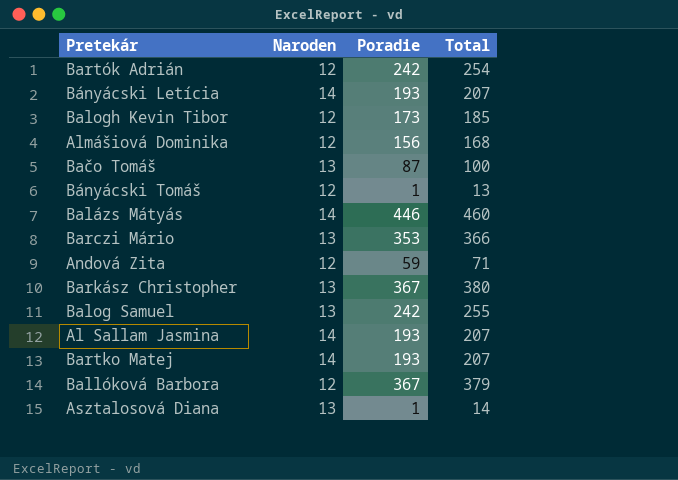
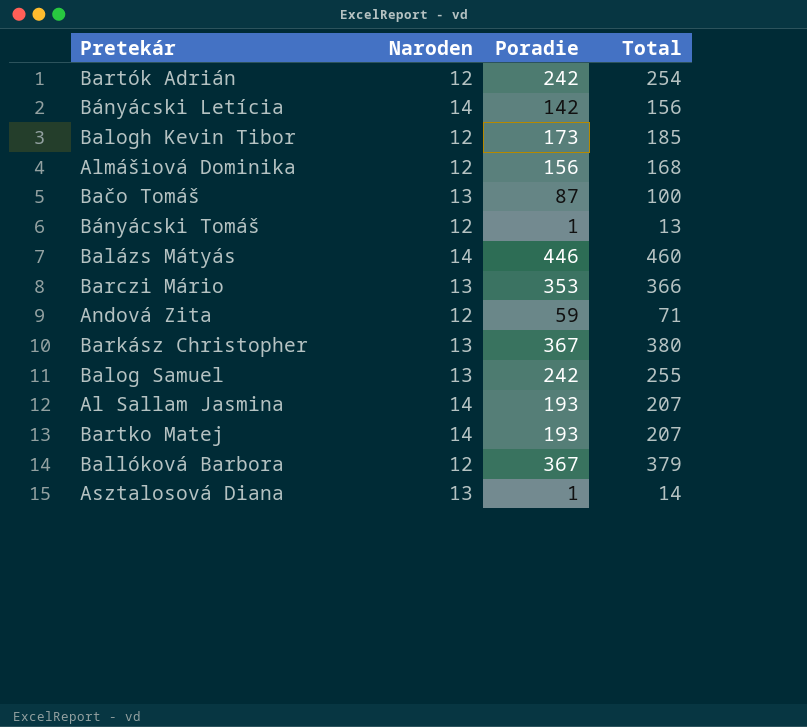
Bányácski Letícia | Poradie: 193 -> 142
Bányácski Letícia | Total: 207 -> 156

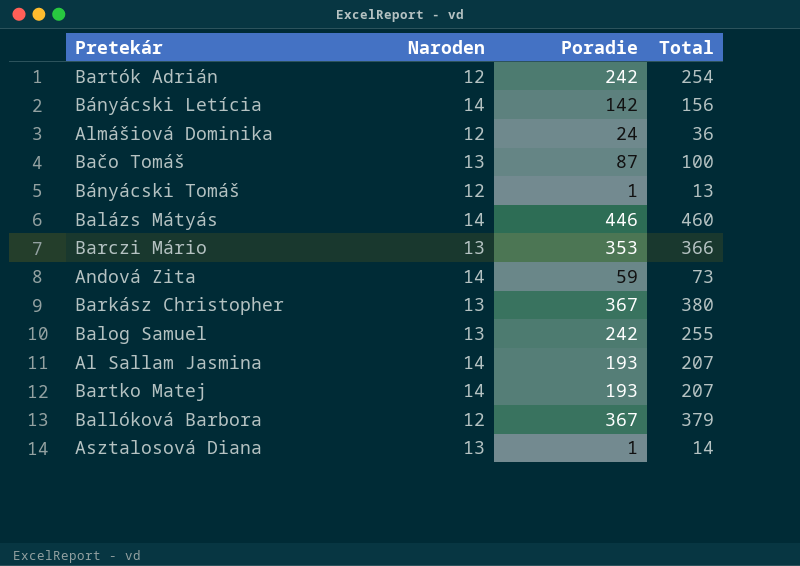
row Balogh Kevin Tibor: 12 | 173 | 185 -> none
Almášiová Dominika | Poradie: 156 -> 24
Almášiová Dominika | Total: 168 -> 36
Andová Zita | Naroden: 12 -> 14
Andová Zita | Total: 71 -> 73

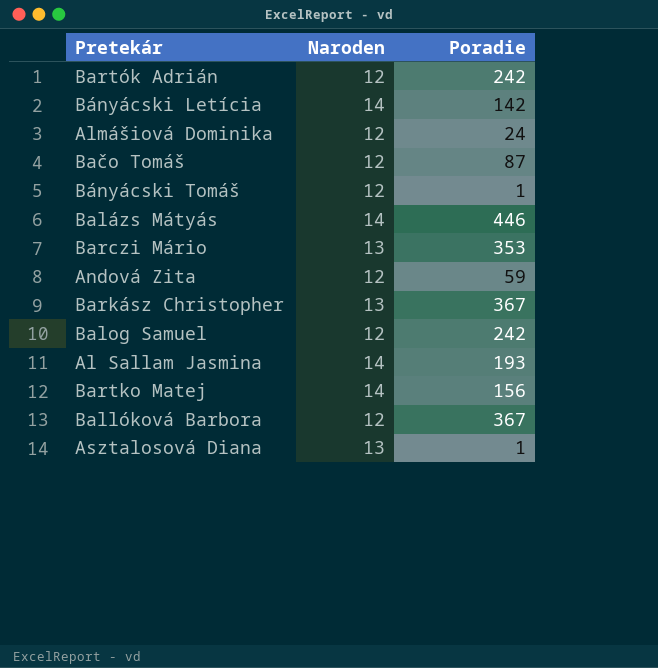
column Total | formula: [Naroden] + [Poradie] -> none
Bačo Tomáš | Naroden: 13 -> 12
Andová Zita | Naroden: 14 -> 12
Balog Samuel | Naroden: 13 -> 12
Bartko Matej | Poradie: 193 -> 156

